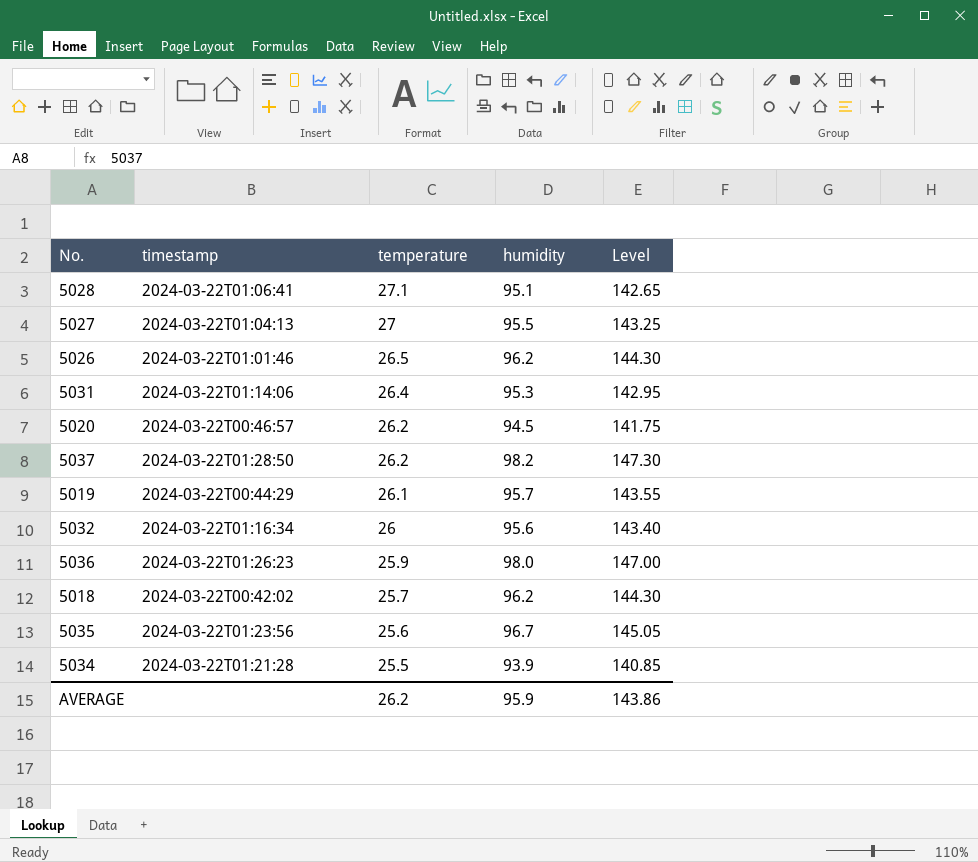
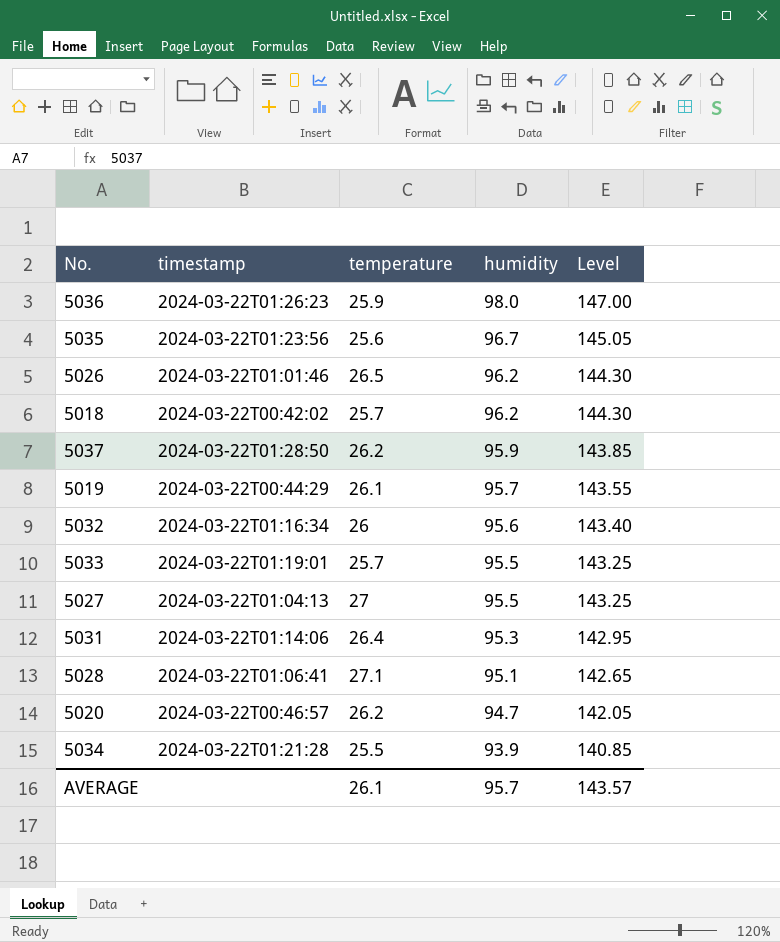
row order: temperature descending -> humidity descending
5037 | humidity: 98.2 -> 95.9
5037 | Level: 147.30 -> 143.85
row 5033: none -> 2024-03-22T01:19:01 | 25.7 | 95.5 | 143.25
5020 | humidity: 94.5 -> 94.7
5020 | Level: 141.75 -> 142.05
AVERAGE | temperature: 26.2 -> 26.1
AVERAGE | humidity: 95.9 -> 95.7
AVERAGE | Level: 143.86 -> 143.57

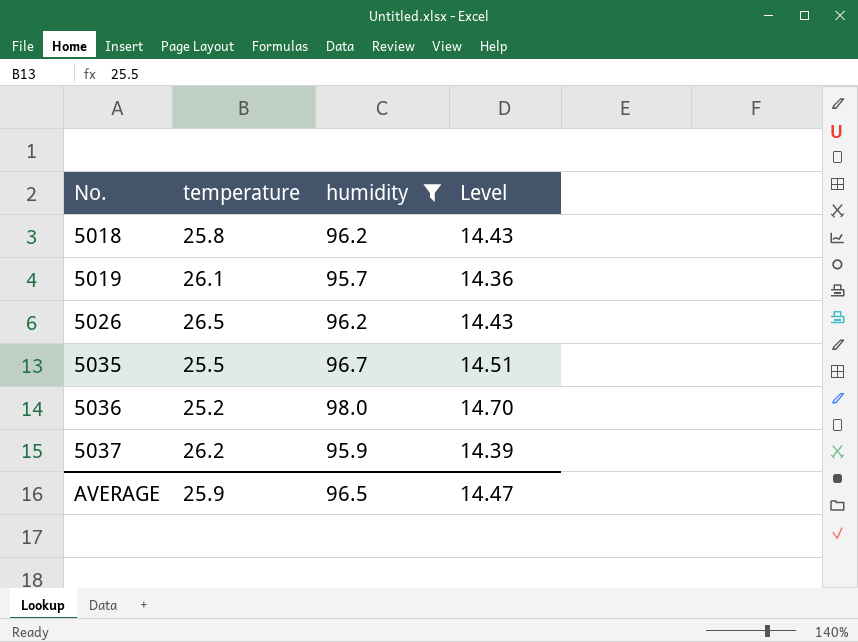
filter: none -> humidity >= 95.7
row order: humidity descending -> No. ascending
column timestamp | position: 2 -> none
column Level | formula: [humidity] * 1.5 -> [humidity] * 0.15
5018 | temperature: 25.7 -> 25.8
5035 | temperature: 25.6 -> 25.5
5036 | temperature: 25.9 -> 25.2
AVERAGE | temperature: 26.1 -> 25.9
AVERAGE | humidity: 95.7 -> 96.5
AVERAGE | Level: 143.57 -> 14.47

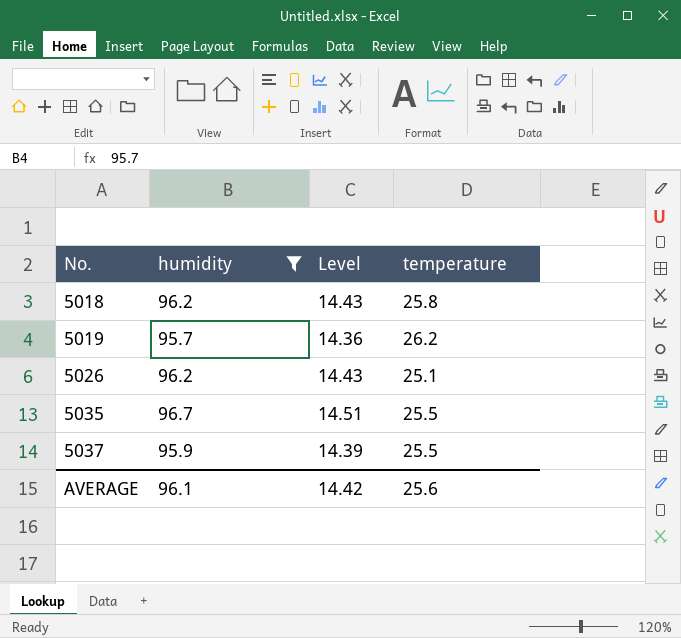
column temperature | position: 2 -> 4
row 5036: 25.2 | 98.0 | 14.70 -> none
5019 | temperature: 26.1 -> 26.2
5026 | temperature: 26.5 -> 25.1
5037 | temperature: 26.2 -> 25.5
AVERAGE | humidity: 96.5 -> 96.1
AVERAGE | Level: 14.47 -> 14.42
AVERAGE | temperature: 25.9 -> 25.6

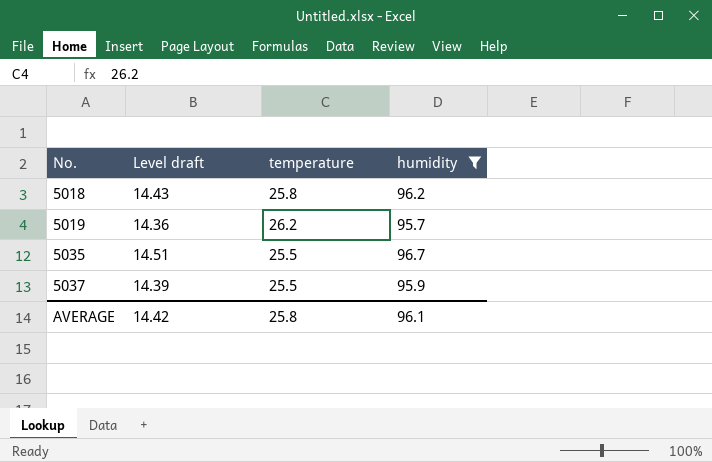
column name: Level -> Level draft
column humidity | position: 2 -> 4
row 5026: 96.2 | 14.43 | 25.1 -> none
AVERAGE | temperature: 25.6 -> 25.8

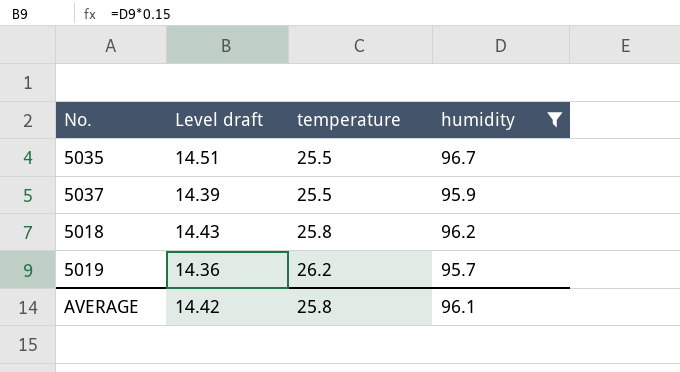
row order: No. ascending -> temperature ascending

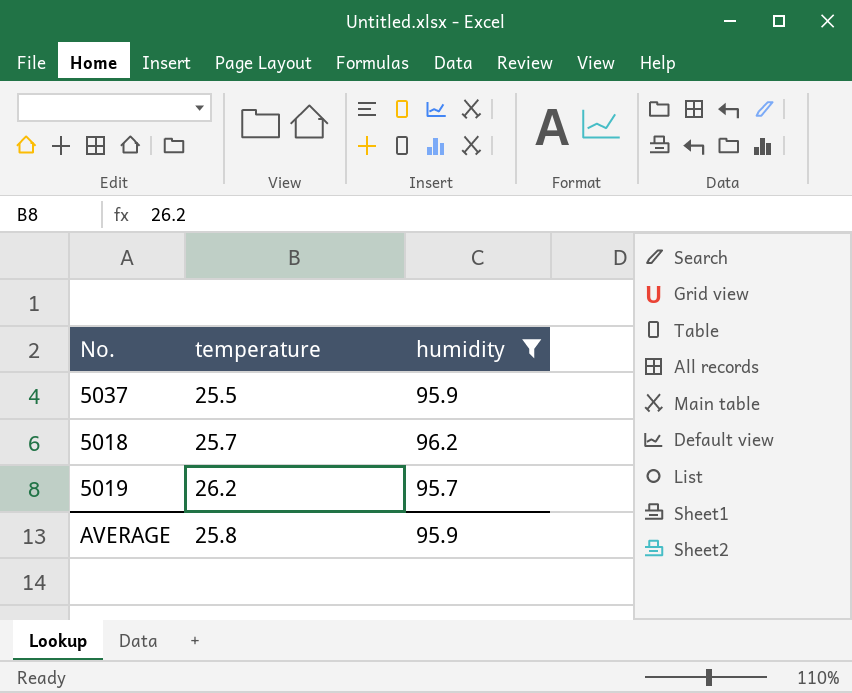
column Level draft | formula: [humidity] * 0.15 -> none
row 5035: 14.51 | 25.5 | 96.7 -> none
5018 | temperature: 25.8 -> 25.7
AVERAGE | humidity: 96.1 -> 95.9

